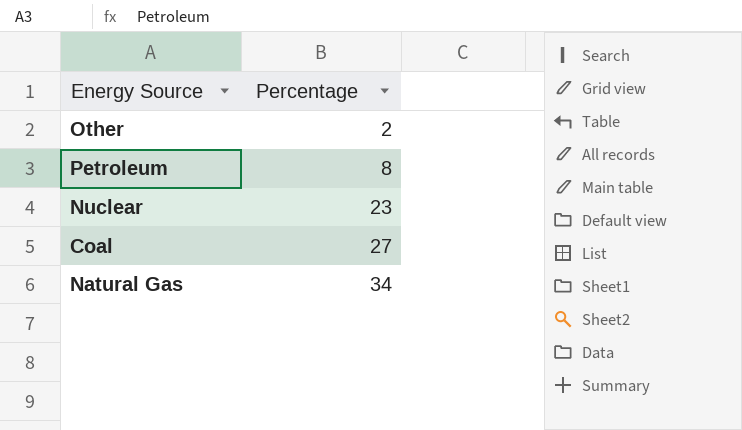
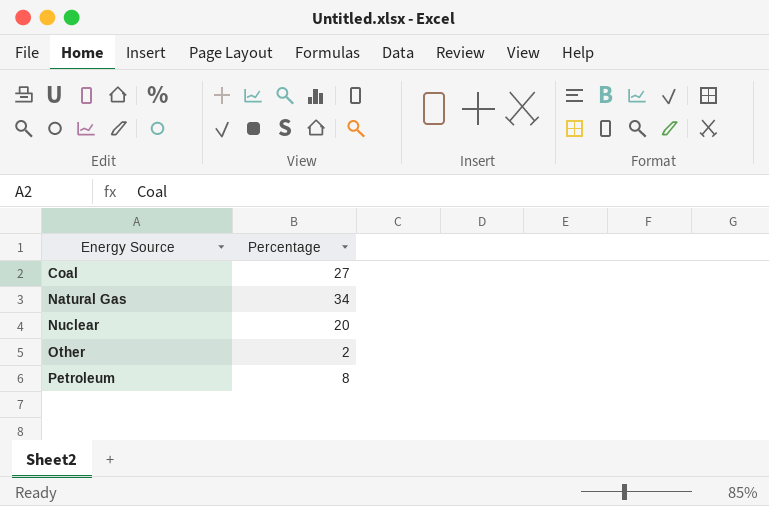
row order: Percentage ascending -> Energy Source ascending
Nuclear | Percentage: 23 -> 20

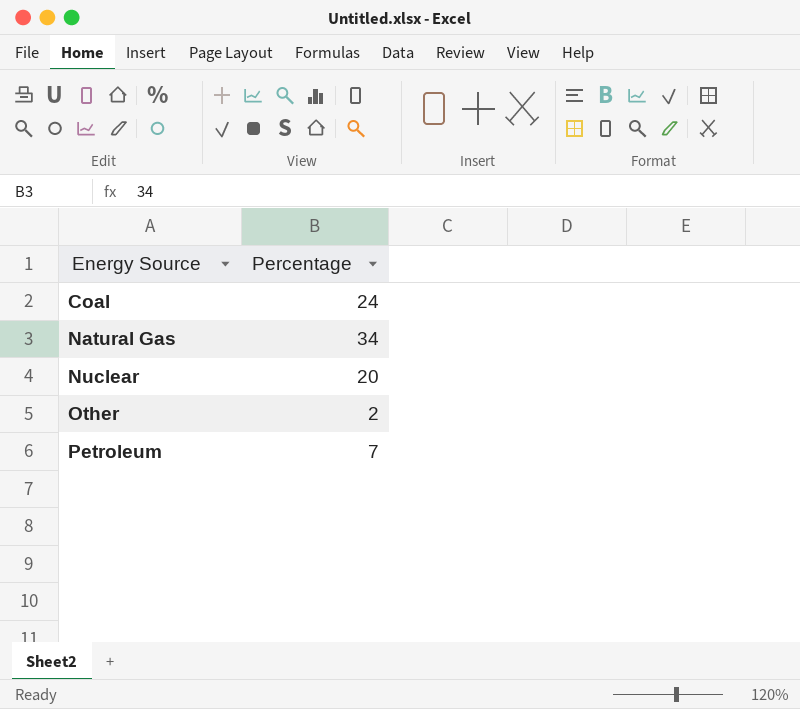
Coal | Percentage: 27 -> 24
Petroleum | Percentage: 8 -> 7

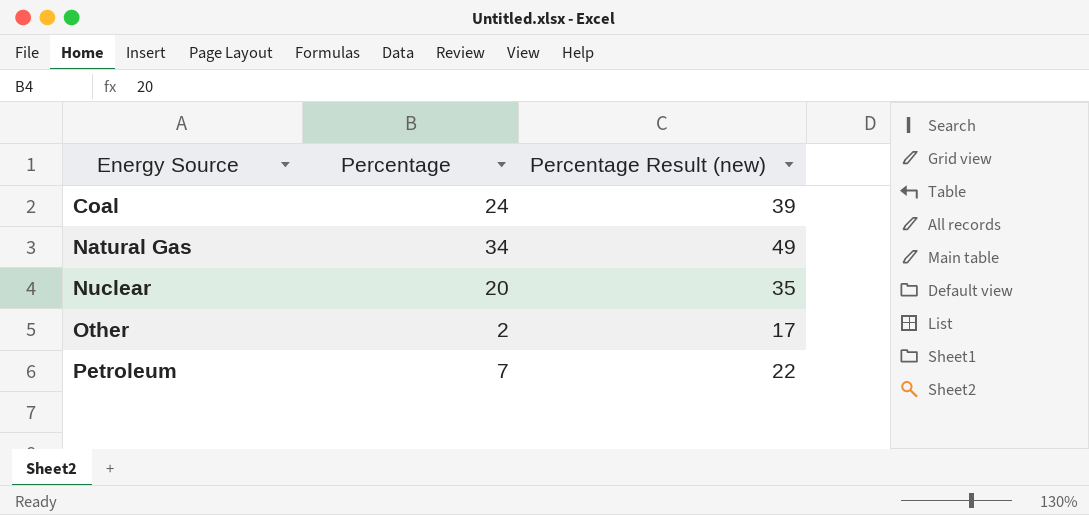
column Percentage Result (new) | formula: none -> [Percentage] + 15

